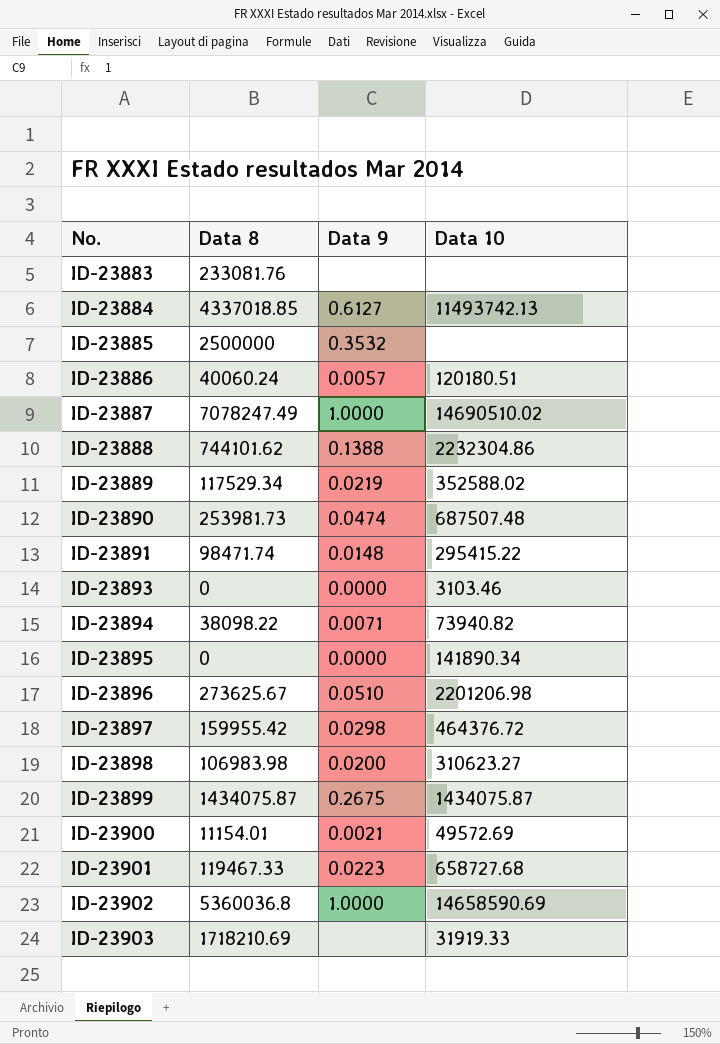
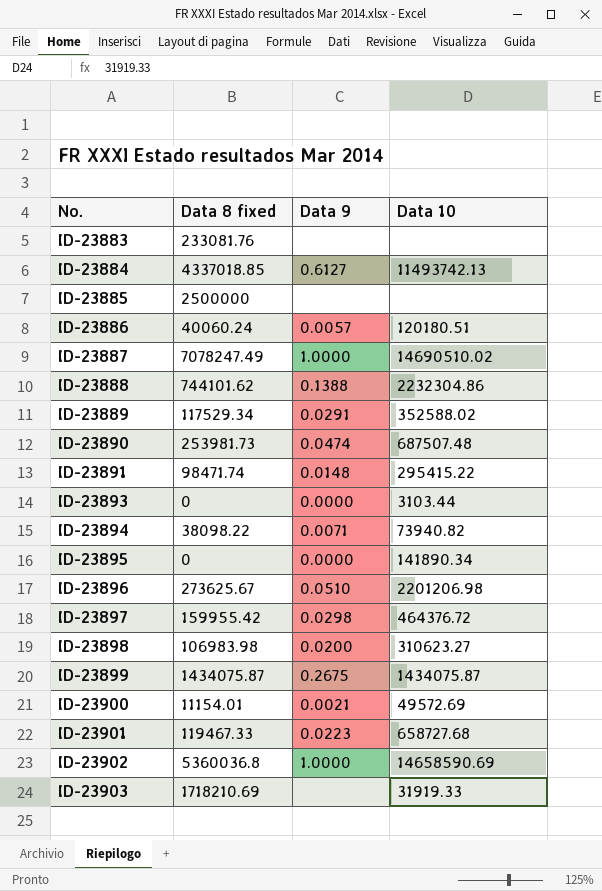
column name: Data 8 -> Data 8 fixed
ID-23885 | Data 9: 0.3532 -> none
ID-23889 | Data 9: 0.0219 -> 0.0291
ID-23893 | Data 10: 3103.46 -> 3103.44

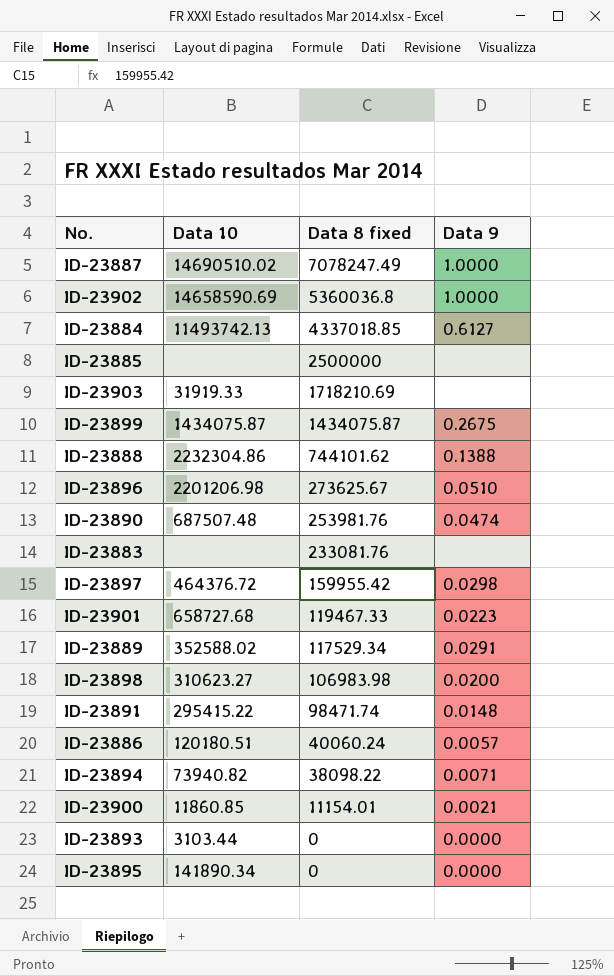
row order: No. ascending -> Data 8 fixed descending
column Data 10 | position: 4 -> 2
ID-23890 | Data 8 fixed: 253981.73 -> 253981.76
ID-23900 | Data 10: 49572.69 -> 11860.85

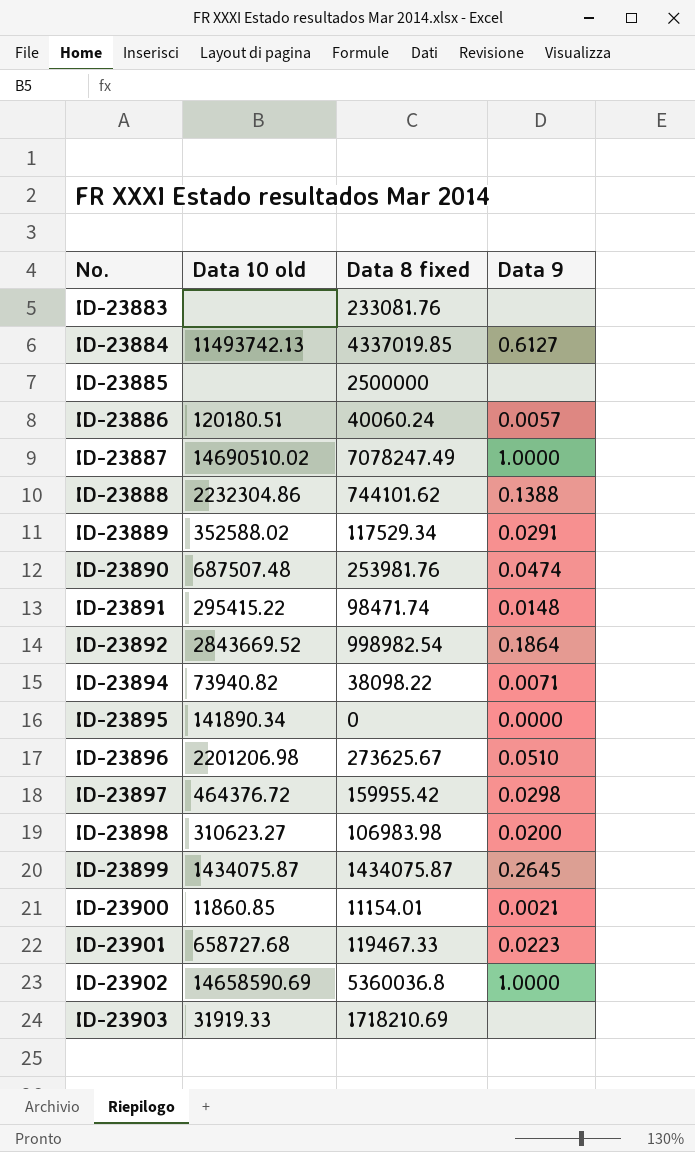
row order: Data 8 fixed descending -> No. ascending
column name: Data 10 -> Data 10 old
row ID-23893: 3103.44 | 0 | 0.0000 -> none
ID-23884 | Data 8 fixed: 4337018.85 -> 4337019.85
row ID-23892: none -> 2843669.52 | 998982.54 | 0.1864
ID-23899 | Data 9: 0.2675 -> 0.2645

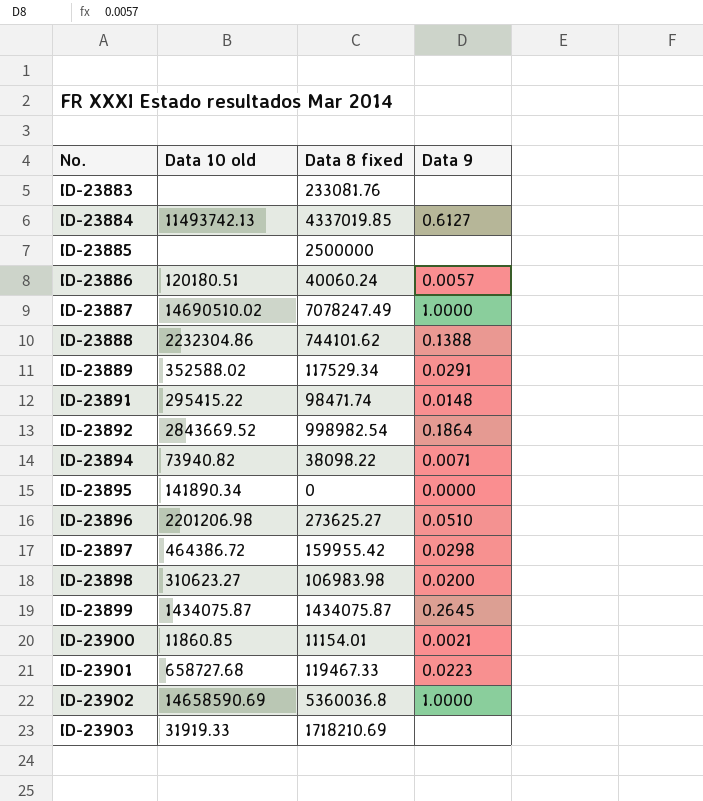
row ID-23890: 687507.48 | 253981.76 | 0.0474 -> none
ID-23896 | Data 8 fixed: 273625.67 -> 273625.27
ID-23897 | Data 10 old: 464376.72 -> 464386.72

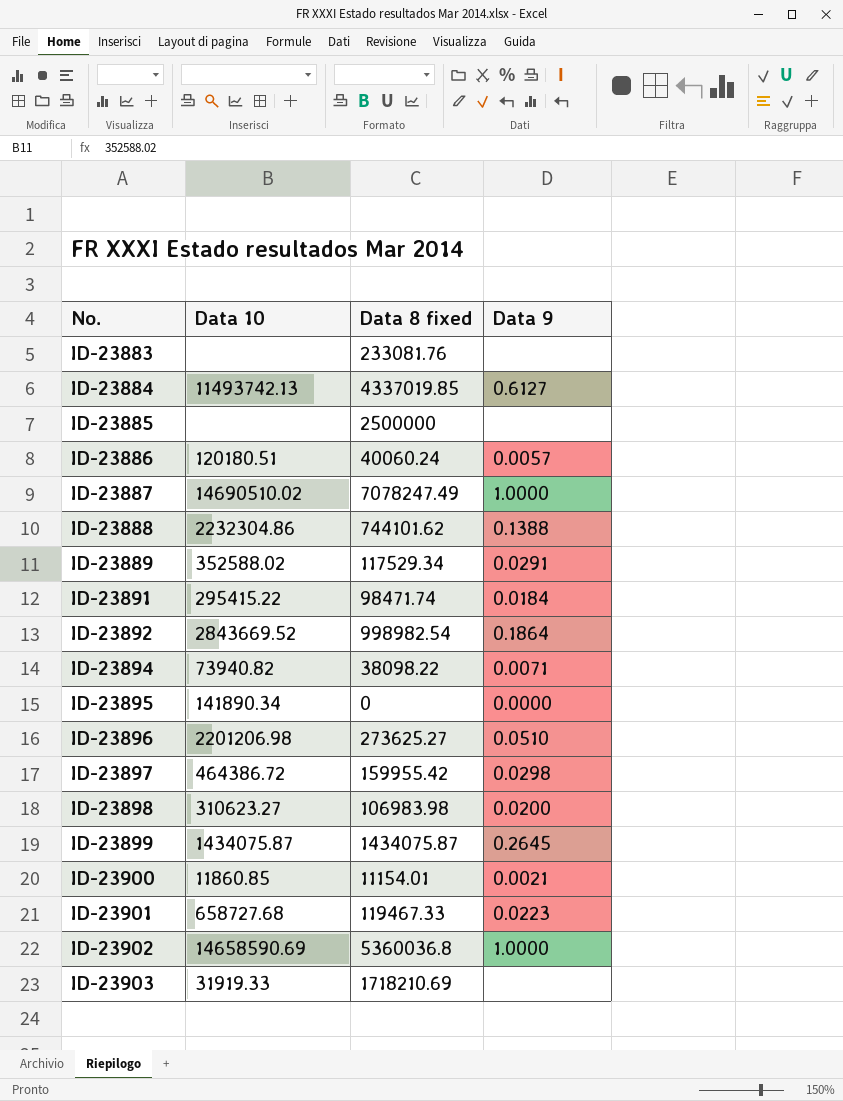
column name: Data 10 old -> Data 10
ID-23891 | Data 9: 0.0148 -> 0.0184

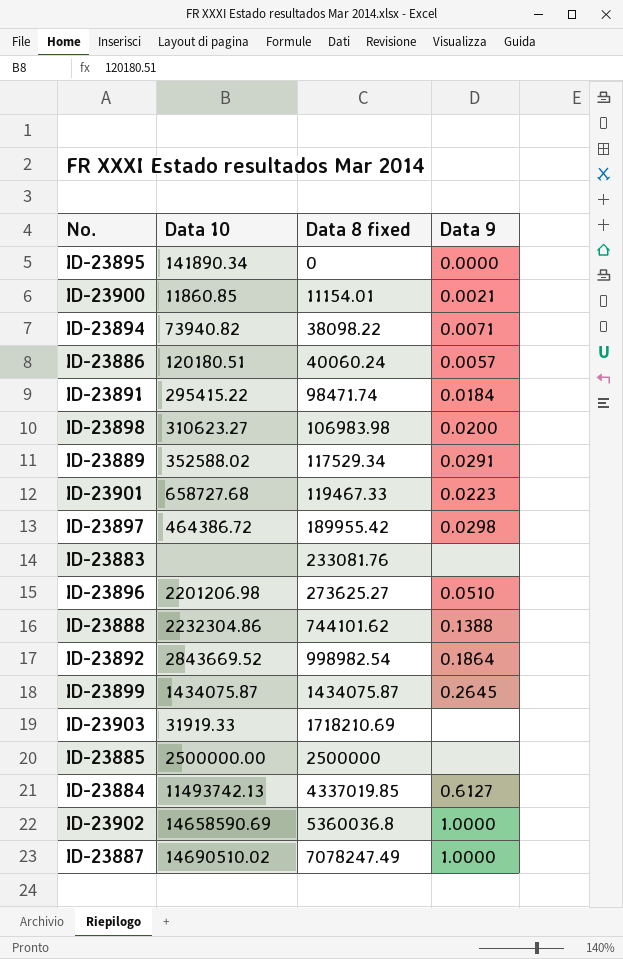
row order: No. ascending -> Data 8 fixed ascending
ID-23897 | Data 8 fixed: 159955.42 -> 189955.42
ID-23885 | Data 10: none -> 2500000.00

